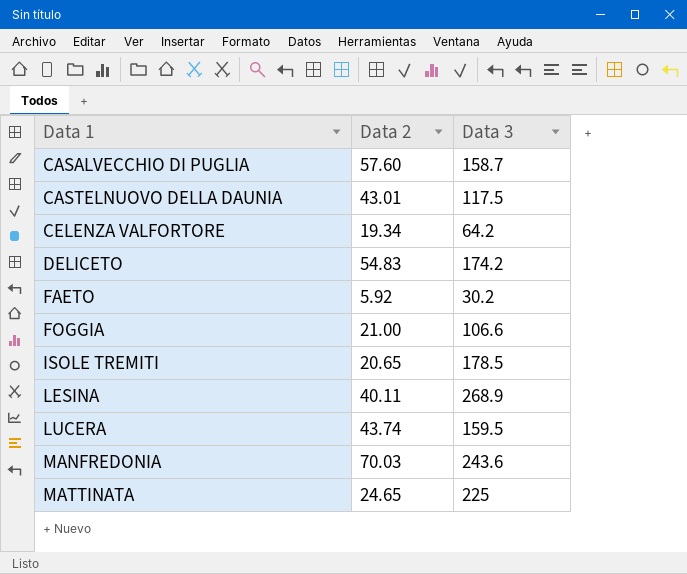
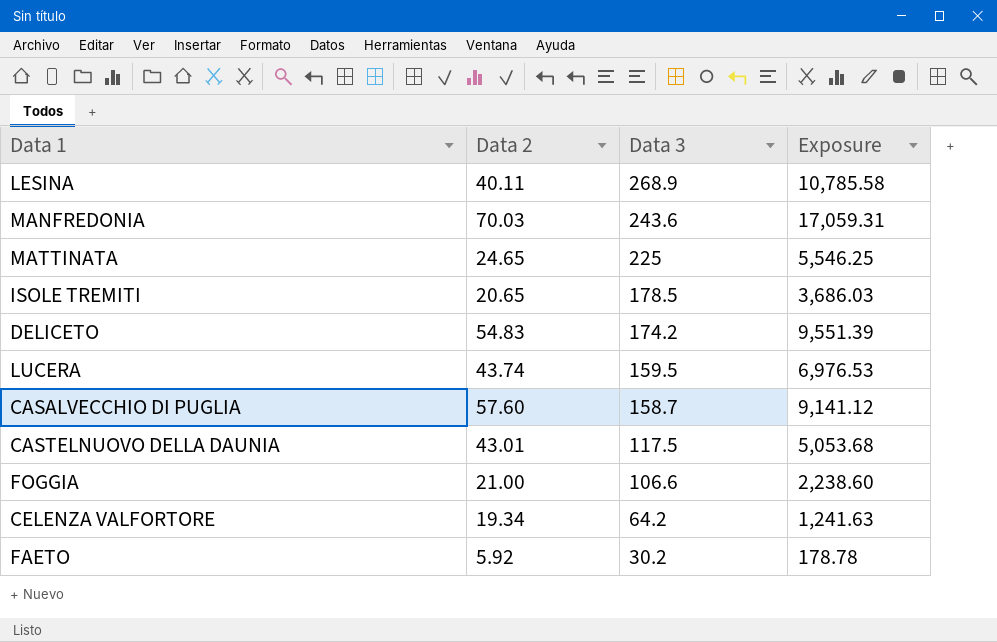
row order: Data 1 ascending -> Data 3 descending
column Exposure | formula: none -> [Data 2] * [Data 3]

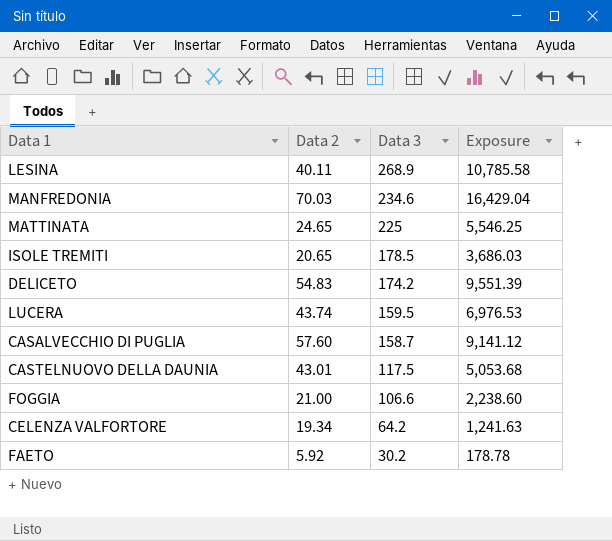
MANFREDONIA | Data 3: 243.6 -> 234.6
MANFREDONIA | Exposure: 17,059.31 -> 16,429.04

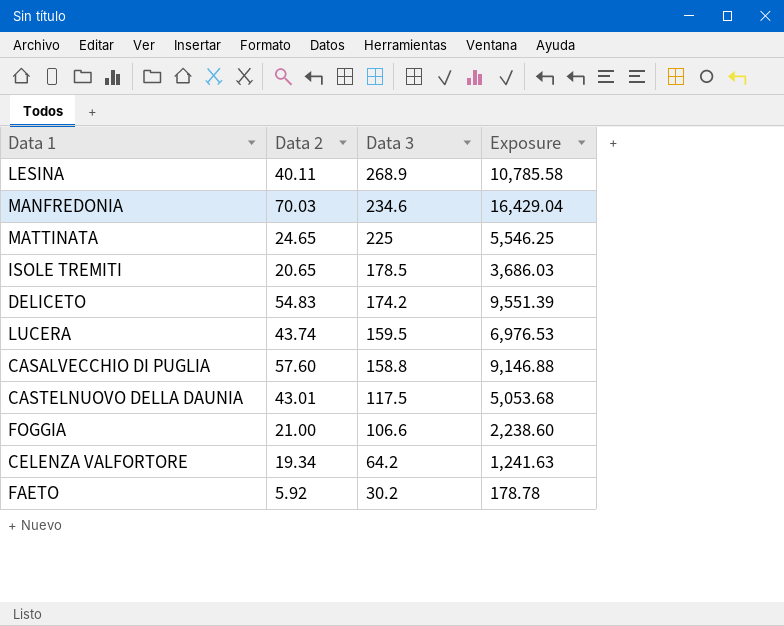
CASALVECCHIO DI PUGLIA | Data 3: 158.7 -> 158.8
CASALVECCHIO DI PUGLIA | Exposure: 9,141.12 -> 9,146.88

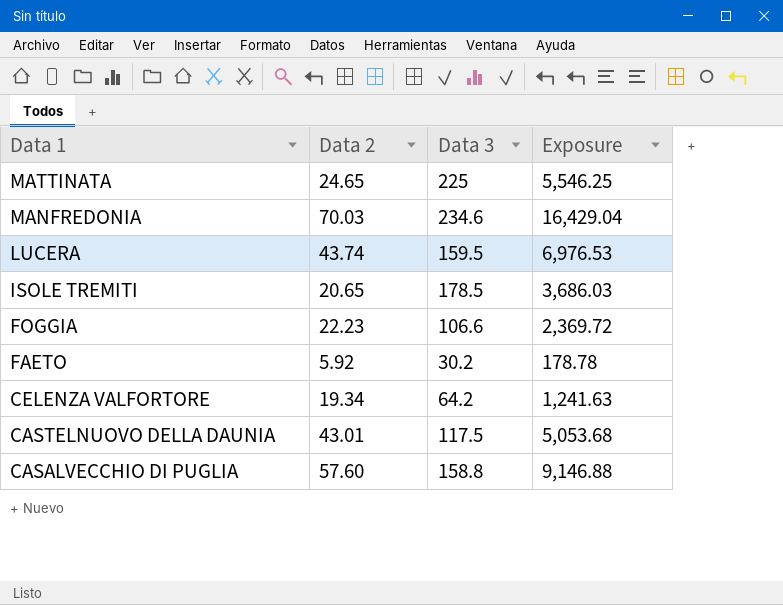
row order: Data 3 descending -> Data 1 descending
row LESINA: 40.11 | 268.9 | 10,785.58 -> none
row DELICETO: 54.83 | 174.2 | 9,551.39 -> none
FOGGIA | Data 2: 21.00 -> 22.23
FOGGIA | Exposure: 2,238.60 -> 2,369.72

